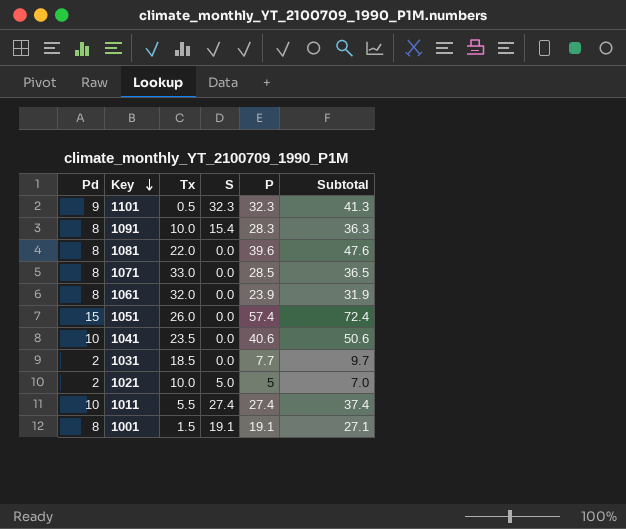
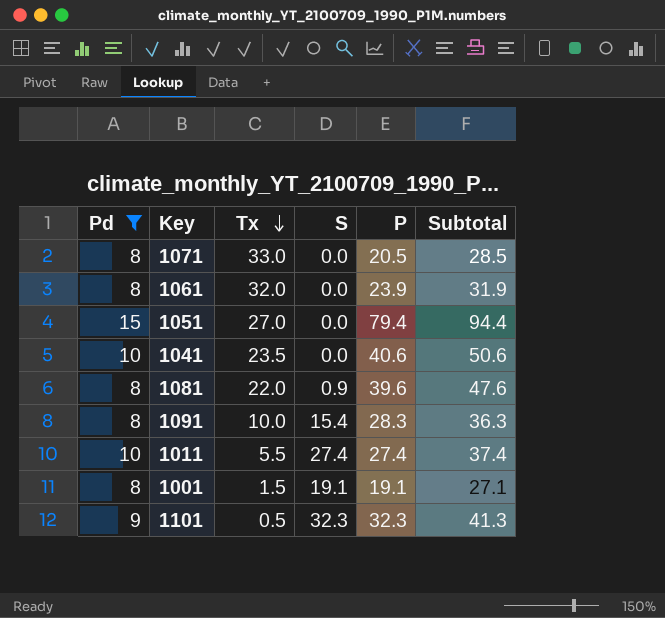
filter: none -> Pd != 2
row order: Key descending -> Tx descending
1071 | P: 28.5 -> 20.5
1071 | Subtotal: 36.5 -> 28.5
1051 | Tx: 26.0 -> 27.0
1051 | P: 57.4 -> 79.4
1051 | Subtotal: 72.4 -> 94.4
1081 | S: 0.0 -> 0.9

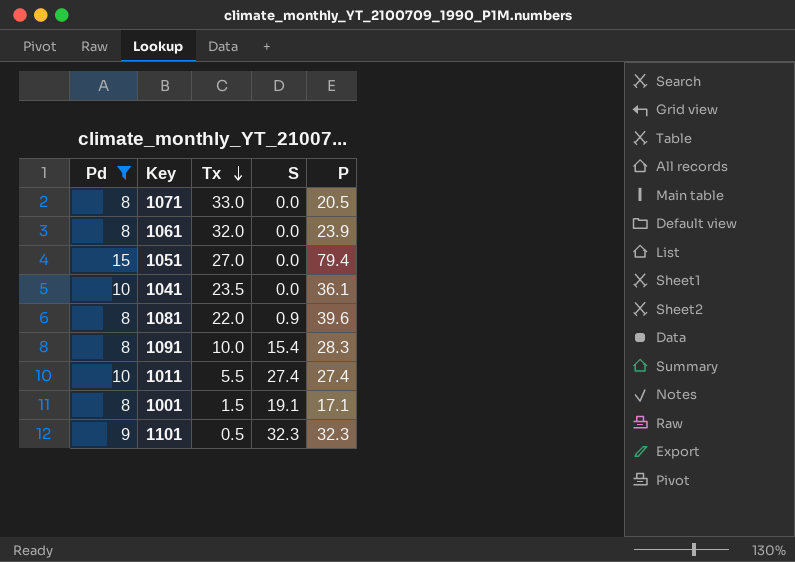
column Subtotal | formula: [Pd] + [P] -> none
1041 | P: 40.6 -> 36.1
1001 | P: 19.1 -> 17.1

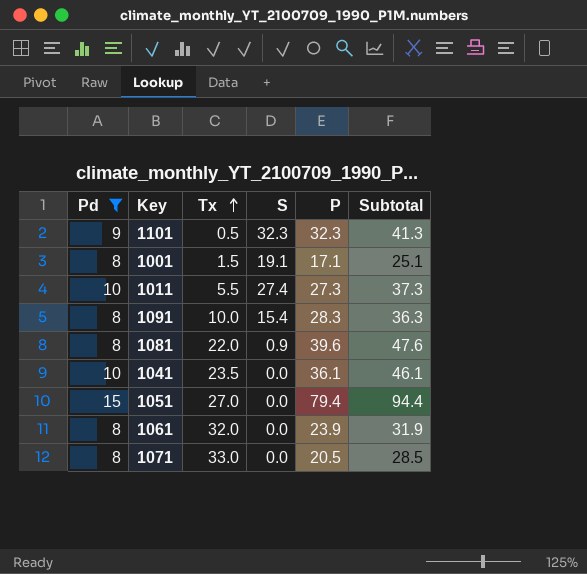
row order: Tx descending -> Tx ascending
column Subtotal | formula: none -> [Pd] + [P]
1011 | P: 27.4 -> 27.3

